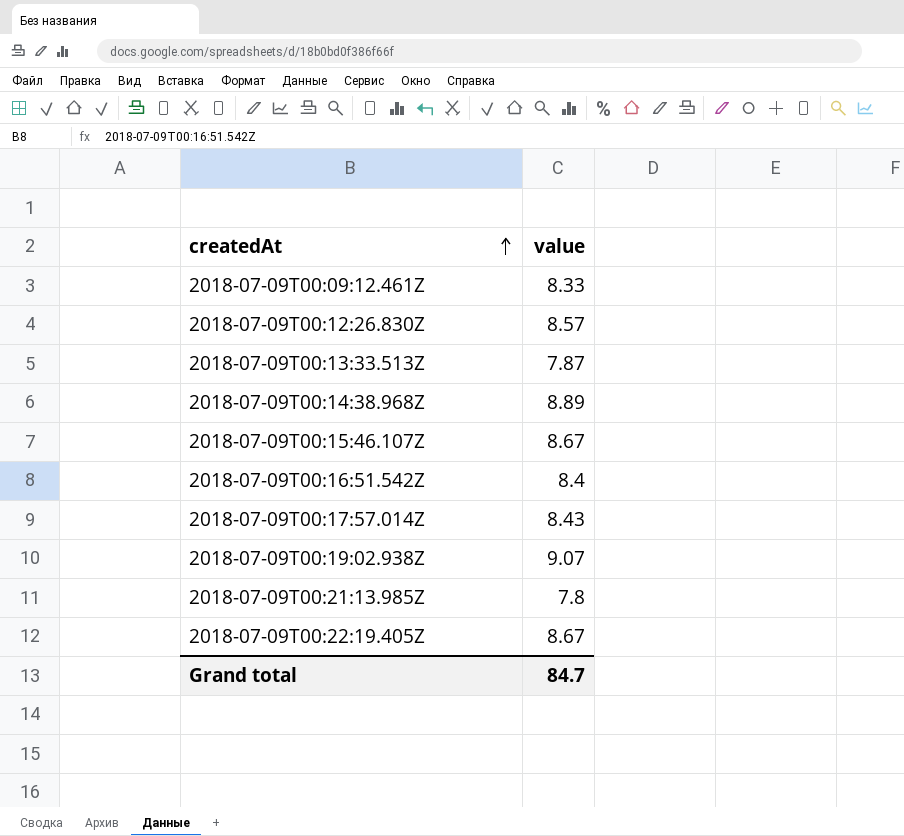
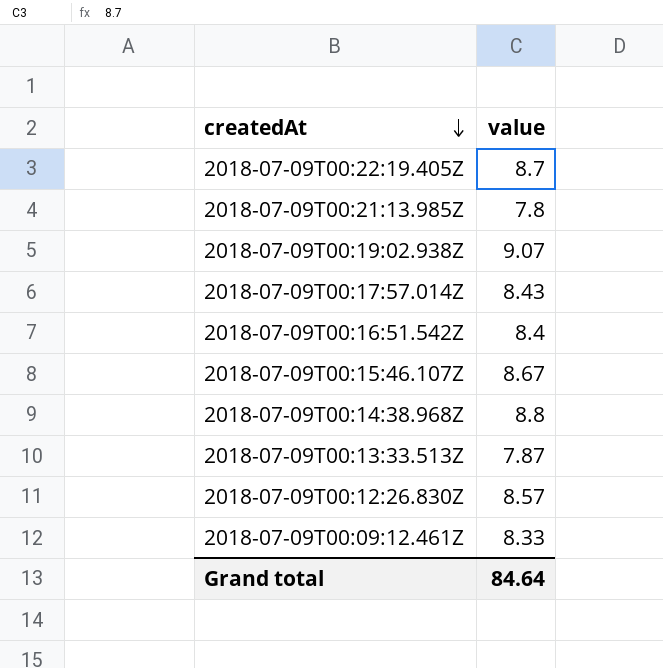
row order: createdAt ascending -> createdAt descending
2018-07-09T00:22:19.405Z | value: 8.67 -> 8.7
2018-07-09T00:14:38.968Z | value: 8.89 -> 8.8
Grand total | value: 84.7 -> 84.64

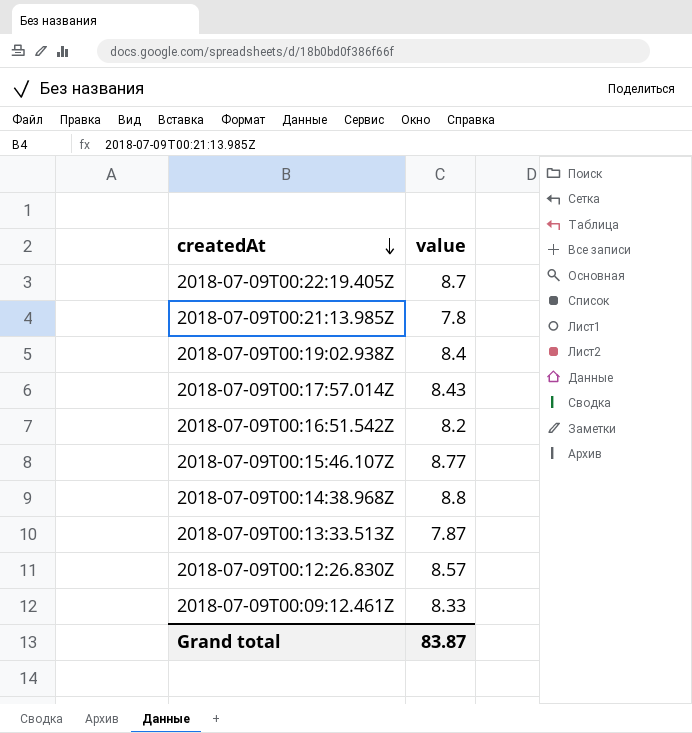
2018-07-09T00:19:02.938Z | value: 9.07 -> 8.4
2018-07-09T00:16:51.542Z | value: 8.4 -> 8.2
2018-07-09T00:15:46.107Z | value: 8.67 -> 8.77
Grand total | value: 84.64 -> 83.87

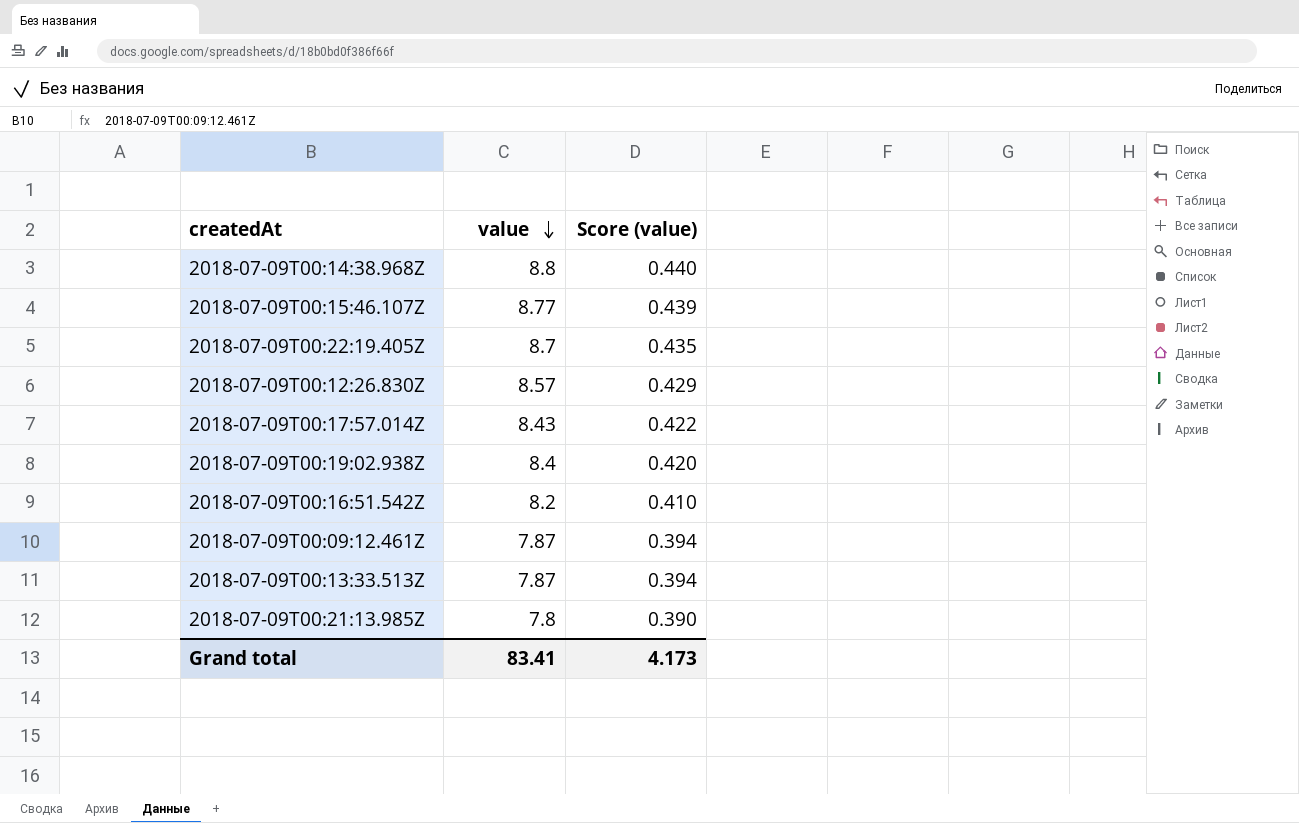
row order: createdAt descending -> value descending
column Score (value) | formula: none -> [value] * 0.05
2018-07-09T00:09:12.461Z | value: 8.33 -> 7.87
Grand total | value: 83.87 -> 83.41

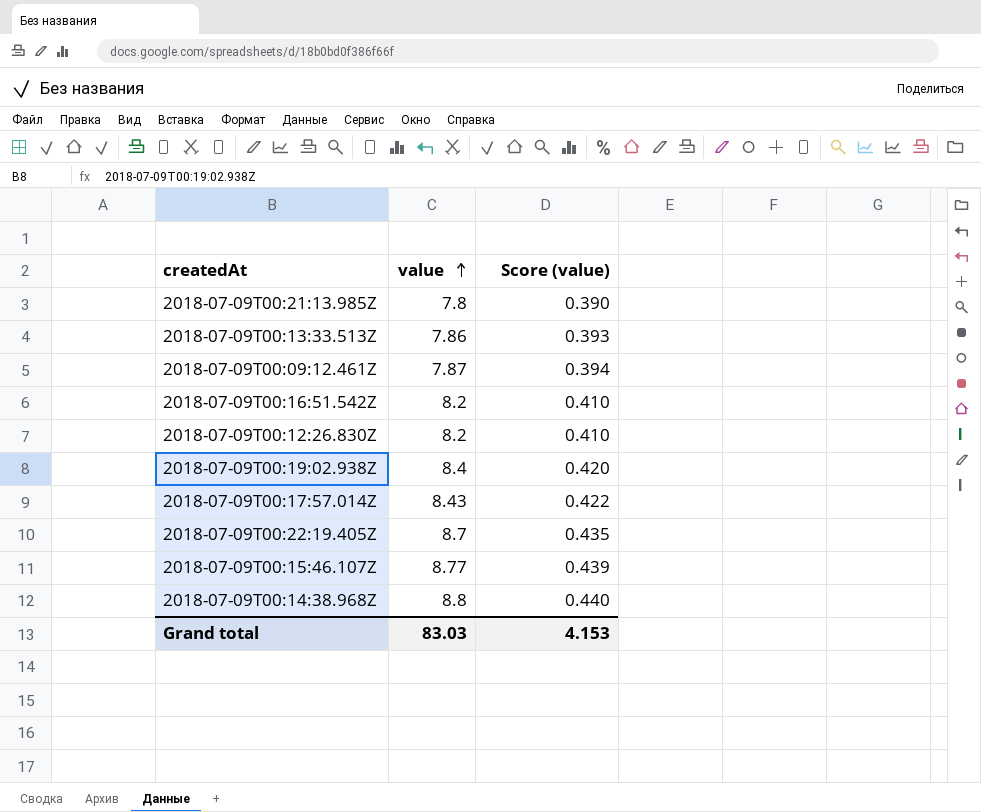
row order: value descending -> value ascending
2018-07-09T00:13:33.513Z | value: 7.87 -> 7.86
2018-07-09T00:13:33.513Z | Score (value): 0.394 -> 0.393
2018-07-09T00:12:26.830Z | value: 8.57 -> 8.2
2018-07-09T00:12:26.830Z | Score (value): 0.429 -> 0.410
Grand total | value: 83.41 -> 83.03
Grand total | Score (value): 4.173 -> 4.153

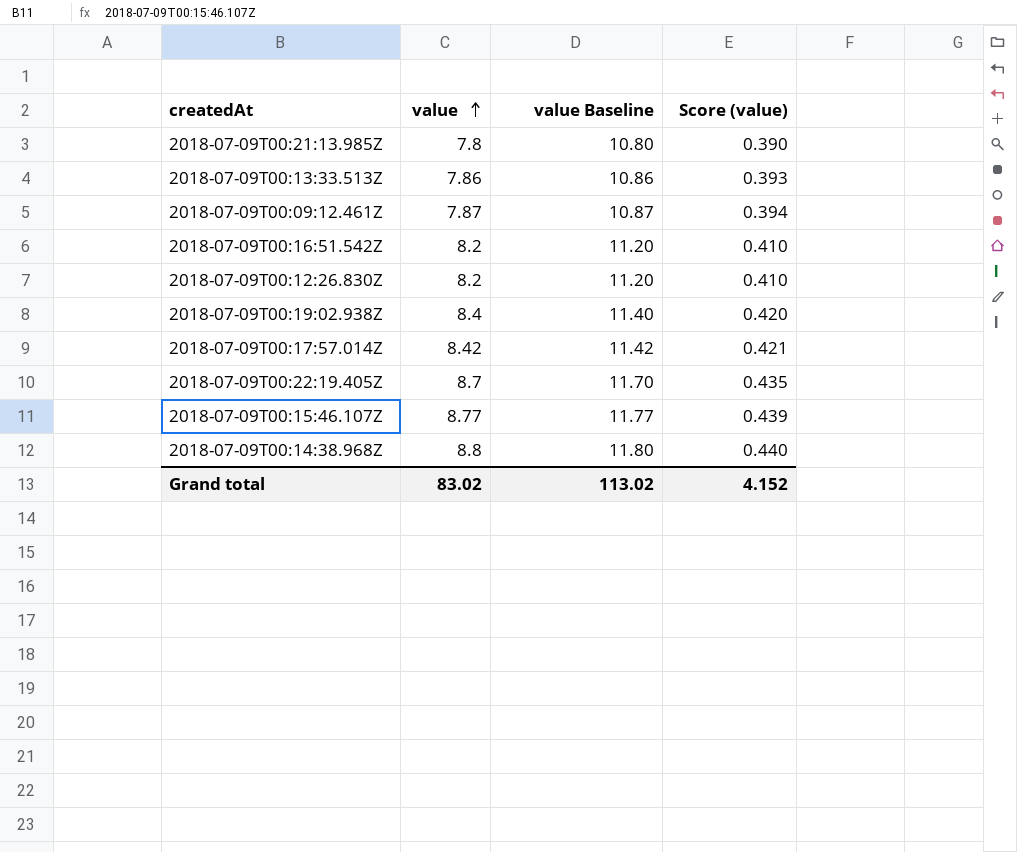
column value Baseline | formula: none -> [value] + 3
2018-07-09T00:17:57.014Z | value: 8.43 -> 8.42
2018-07-09T00:17:57.014Z | Score (value): 0.422 -> 0.421
Grand total | value: 83.03 -> 83.02
Grand total | Score (value): 4.153 -> 4.152

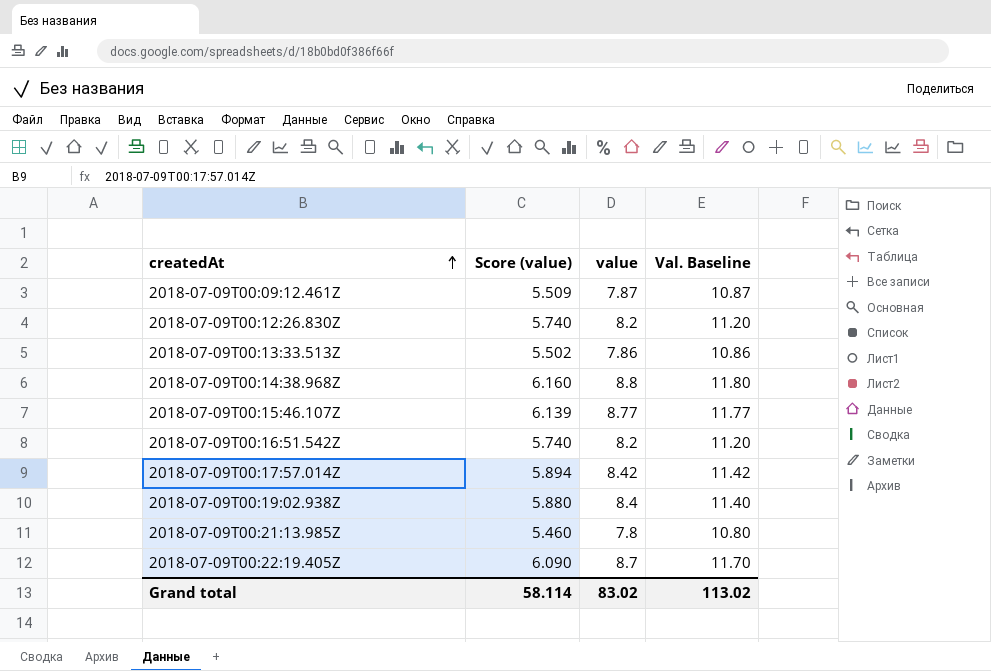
row order: value ascending -> createdAt ascending
column Score (value) | formula: [value] * 0.05 -> [value] * 0.7
column Score (value) | position: 4 -> 2
column name: value Baseline -> Val. Baseline
Grand total | Score (value): 4.152 -> 58.114

